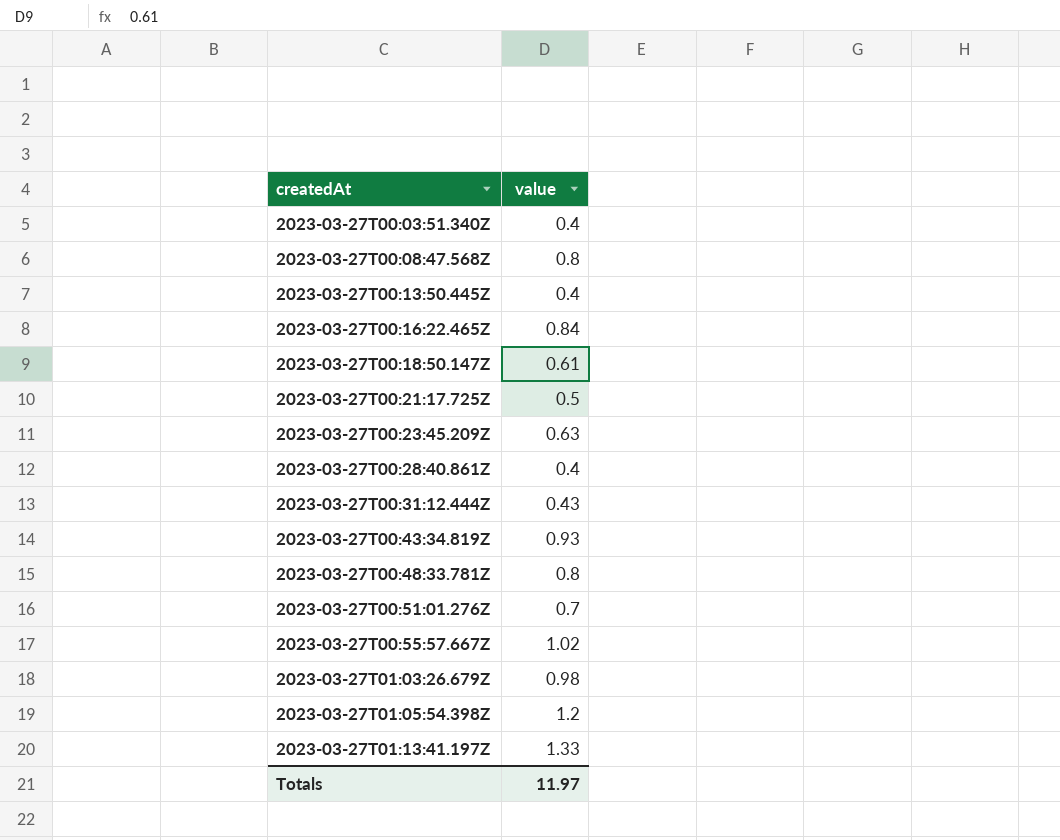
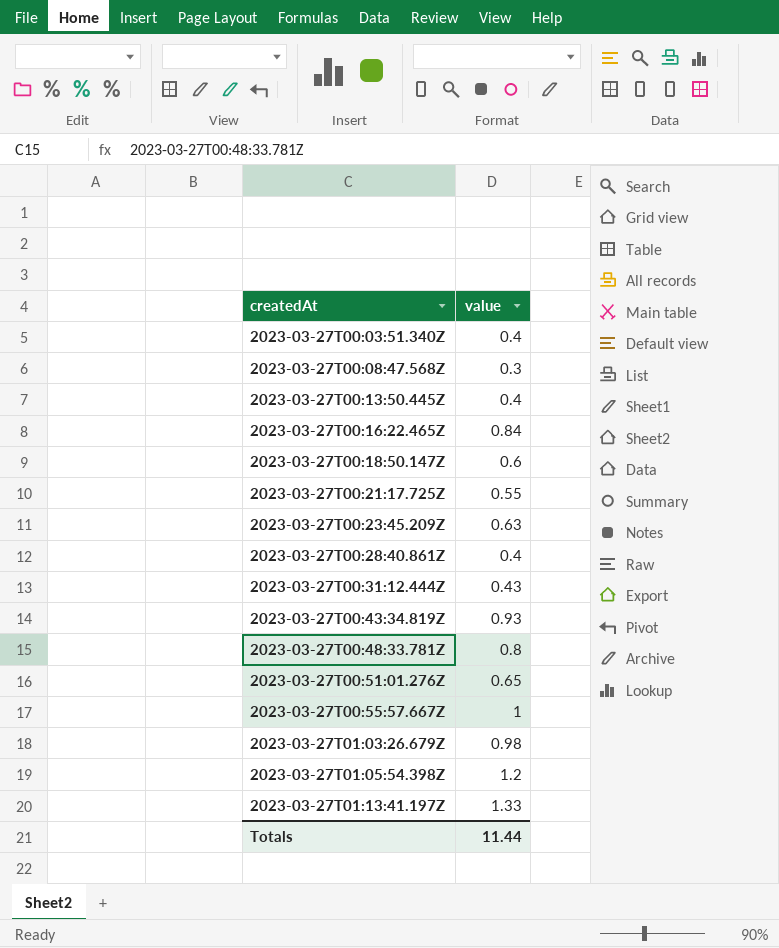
2023-03-27T00:08:47.568Z | value: 0.8 -> 0.3
2023-03-27T00:18:50.147Z | value: 0.61 -> 0.6
2023-03-27T00:21:17.725Z | value: 0.5 -> 0.55
2023-03-27T00:51:01.276Z | value: 0.7 -> 0.65
2023-03-27T00:55:57.667Z | value: 1.02 -> 1
Totals | value: 11.97 -> 11.44

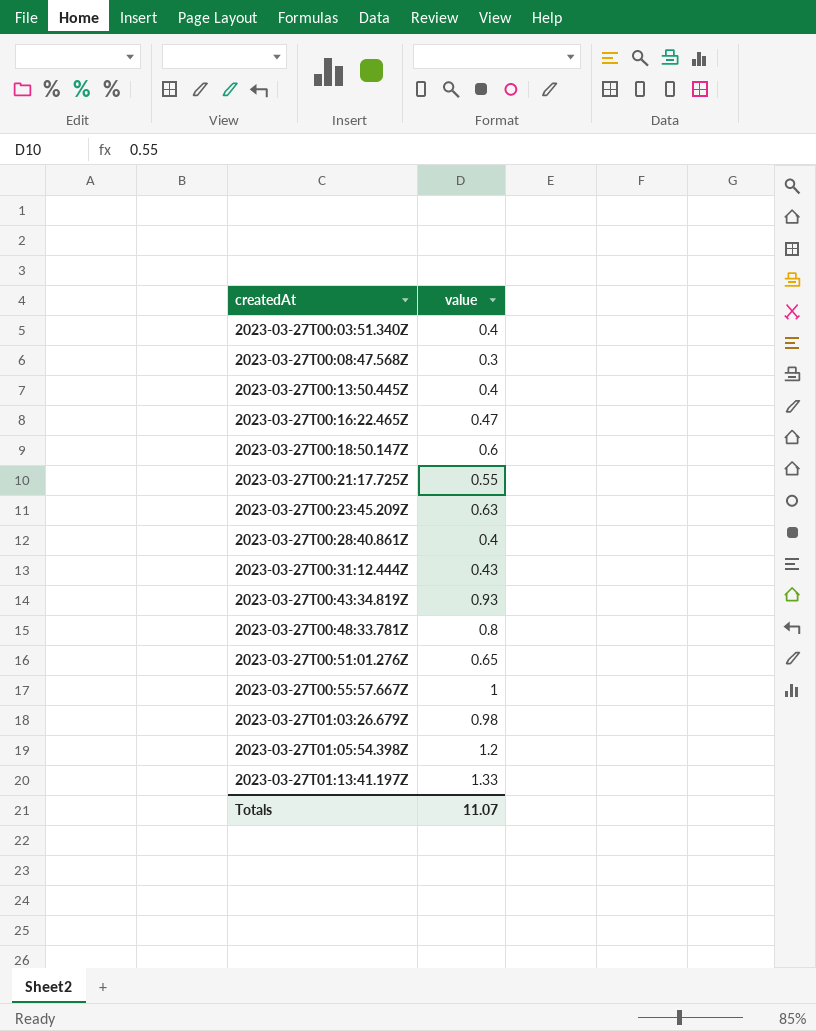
2023-03-27T00:16:22.465Z | value: 0.84 -> 0.47
Totals | value: 11.44 -> 11.07

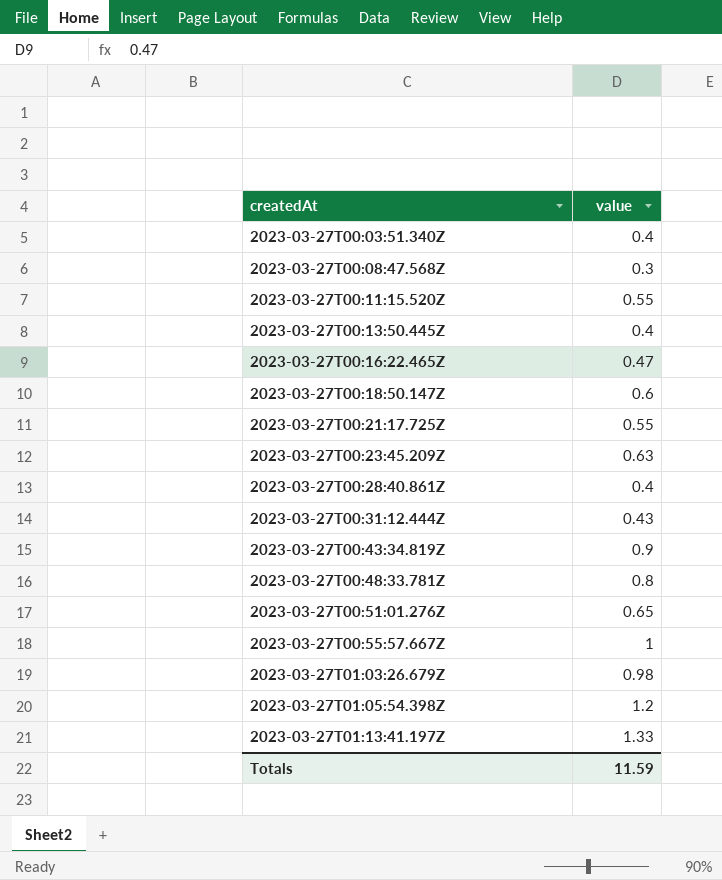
row 2023-03-27T00:11:15.520Z: none -> 0.55
2023-03-27T00:43:34.819Z | value: 0.93 -> 0.9
Totals | value: 11.07 -> 11.59

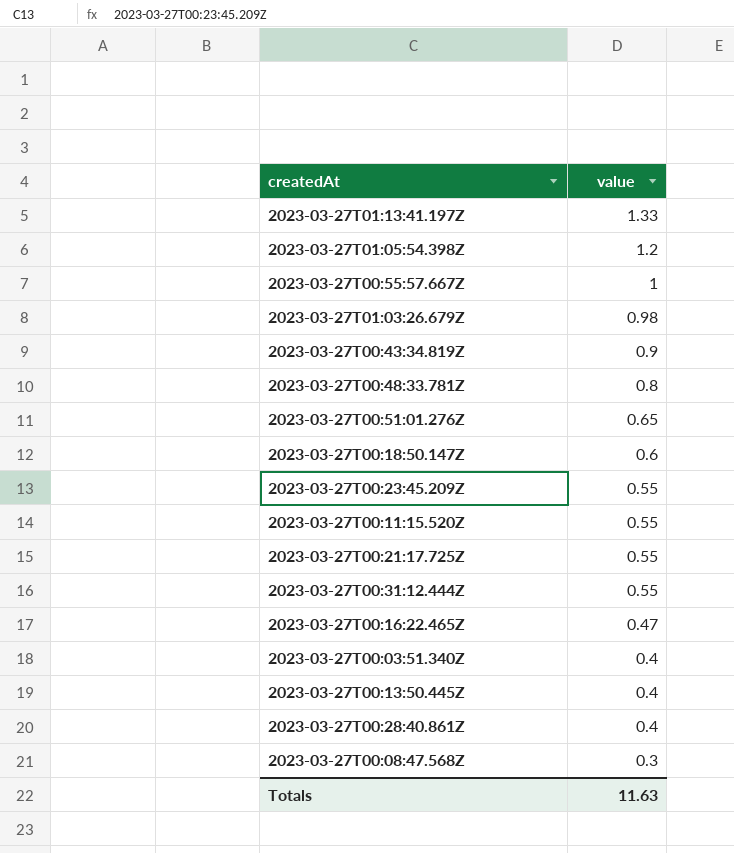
row order: createdAt ascending -> value descending
2023-03-27T00:23:45.209Z | value: 0.63 -> 0.55
2023-03-27T00:31:12.444Z | value: 0.43 -> 0.55
Totals | value: 11.59 -> 11.63

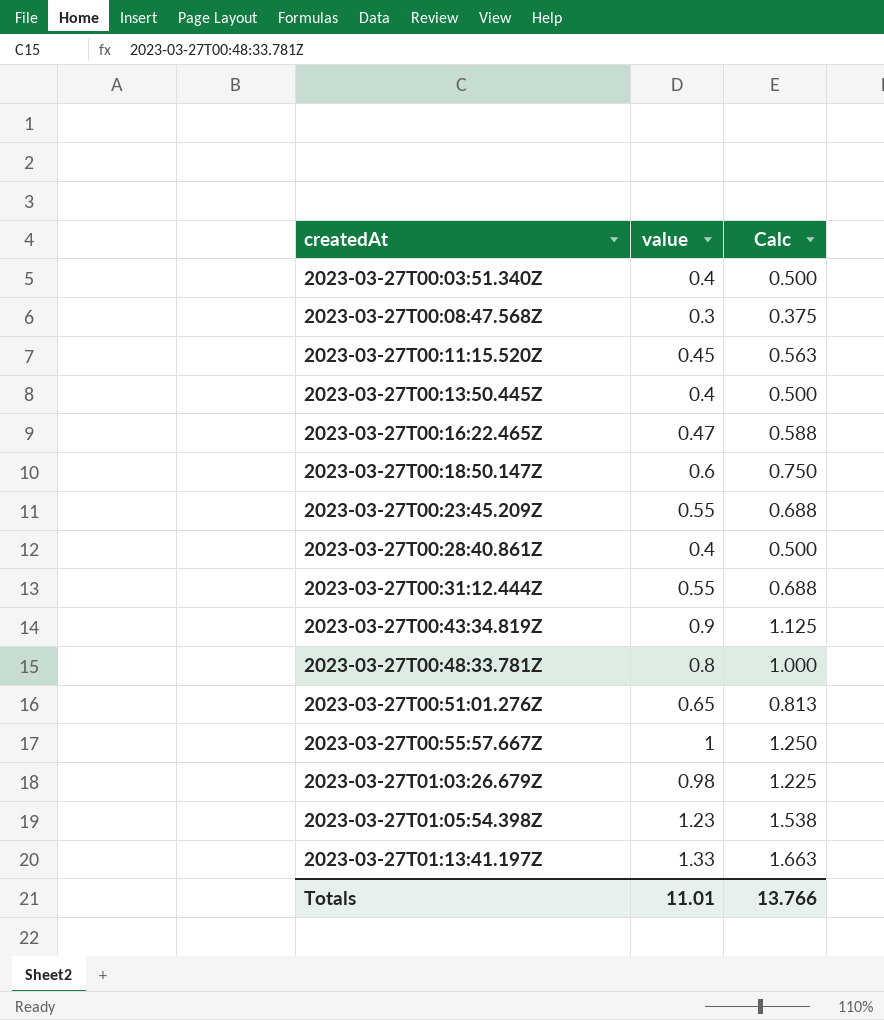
row order: value descending -> createdAt ascending
column Calc | formula: none -> [value] * 1.25
row 2023-03-27T00:21:17.725Z: 0.55 -> none
2023-03-27T00:11:15.520Z | value: 0.55 -> 0.45
2023-03-27T01:05:54.398Z | value: 1.2 -> 1.23
Totals | value: 11.63 -> 11.01

